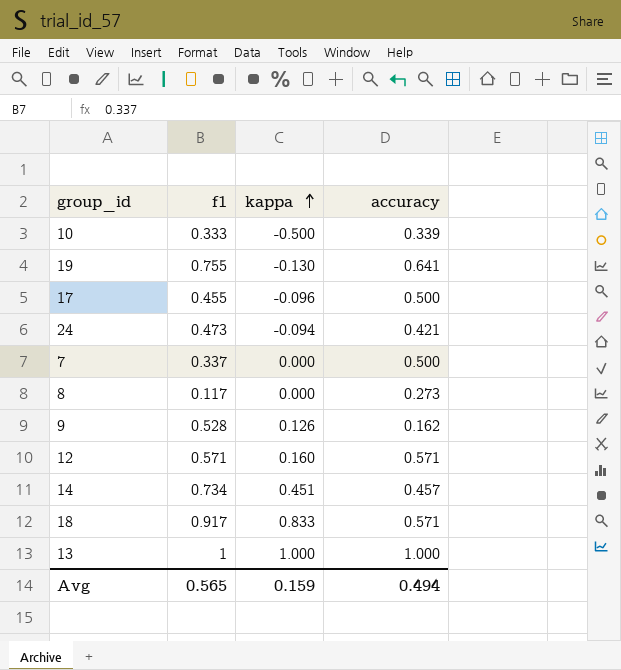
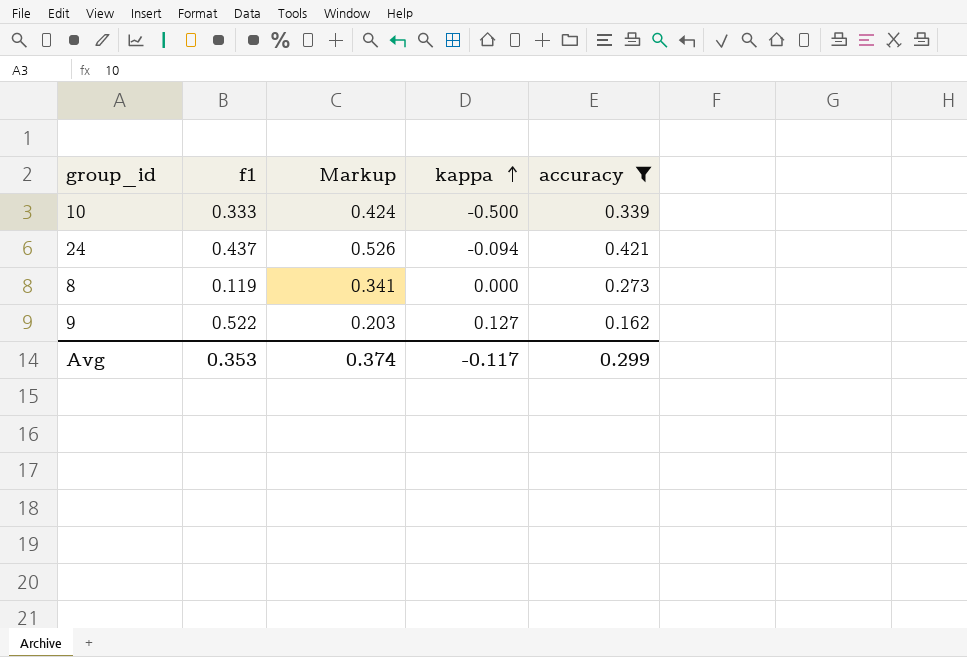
filter: none -> accuracy <= 0.421
column Markup | formula: none -> [accuracy] * 1.25
24 | f1: 0.473 -> 0.437
8 | f1: 0.117 -> 0.119
9 | f1: 0.528 -> 0.522
9 | kappa: 0.126 -> 0.127
Avg | f1: 0.565 -> 0.353
Avg | kappa: 0.159 -> -0.117
Avg | accuracy: 0.494 -> 0.299

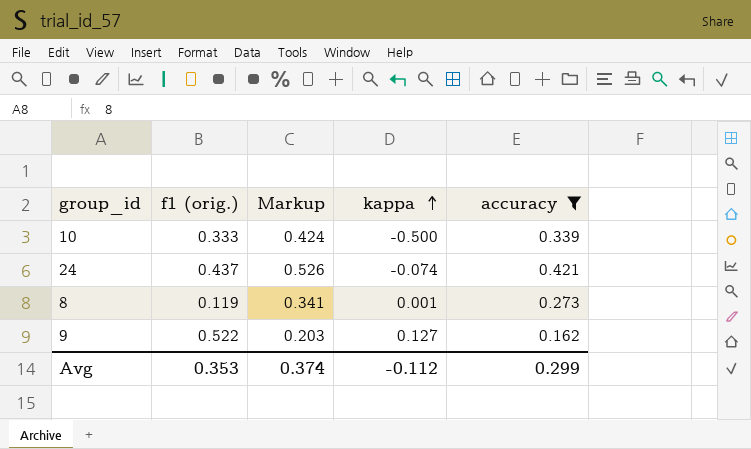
column name: f1 -> f1 (orig.)
24 | kappa: -0.094 -> -0.074
8 | kappa: 0.000 -> 0.001
Avg | kappa: -0.117 -> -0.112

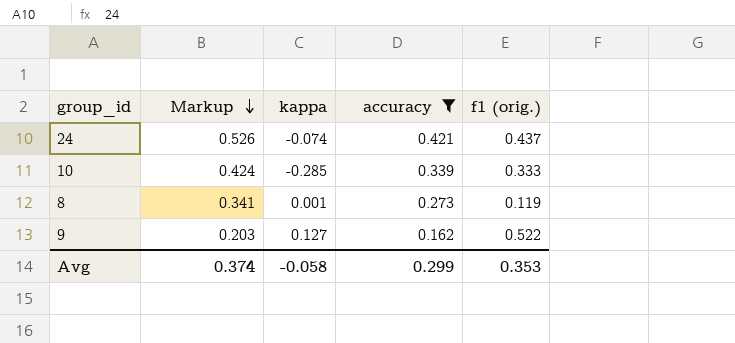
row order: kappa ascending -> Markup descending
column f1 (orig.) | position: 2 -> 5
10 | kappa: -0.500 -> -0.285
Avg | kappa: -0.112 -> -0.058

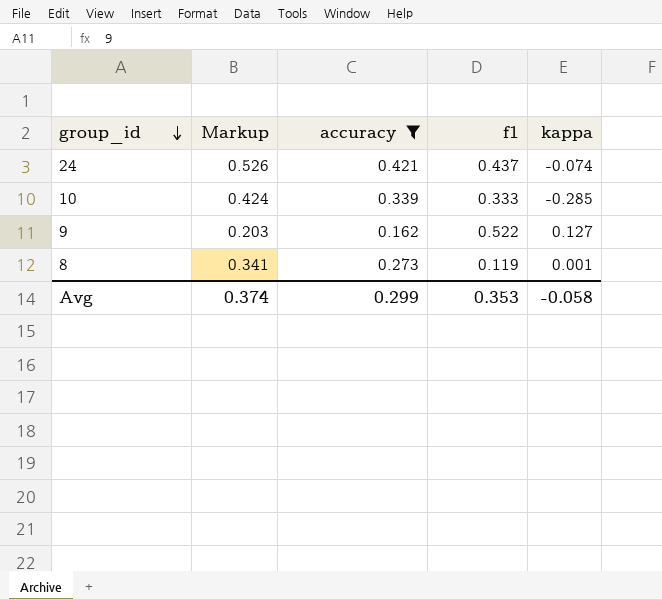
row order: Markup descending -> group_id descending
column name: f1 (orig.) -> f1
column kappa | position: 3 -> 5

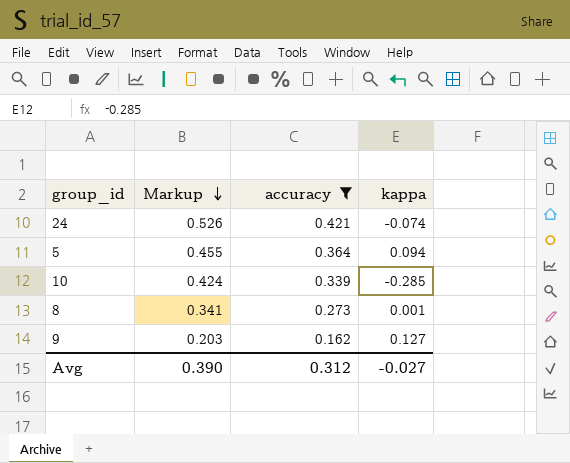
row order: group_id descending -> Markup descending
column f1 | position: 4 -> none
row 5: none -> 0.455 | 0.364 | 0.094
Avg | Markup: 0.374 -> 0.390
Avg | accuracy: 0.299 -> 0.312
Avg | kappa: -0.058 -> -0.027

